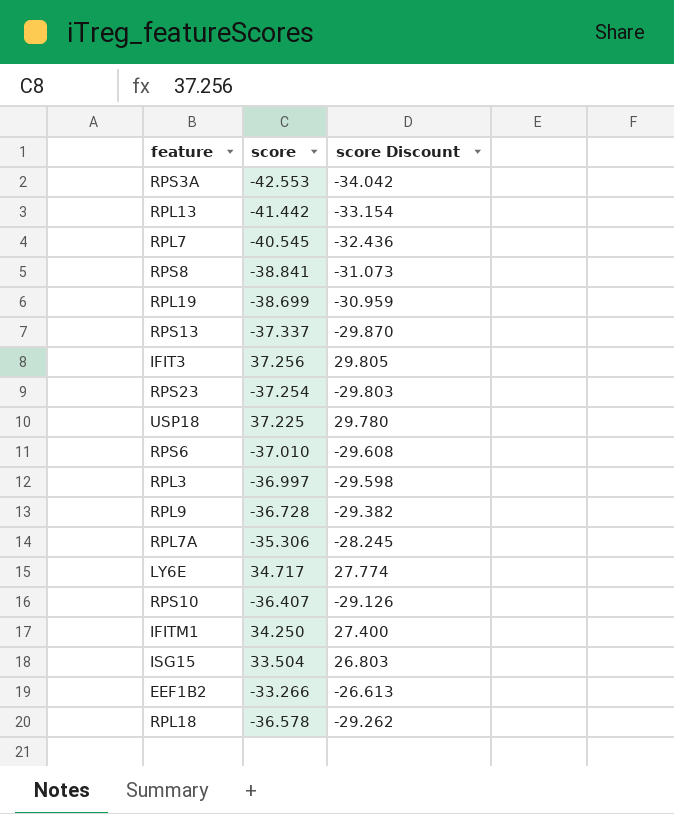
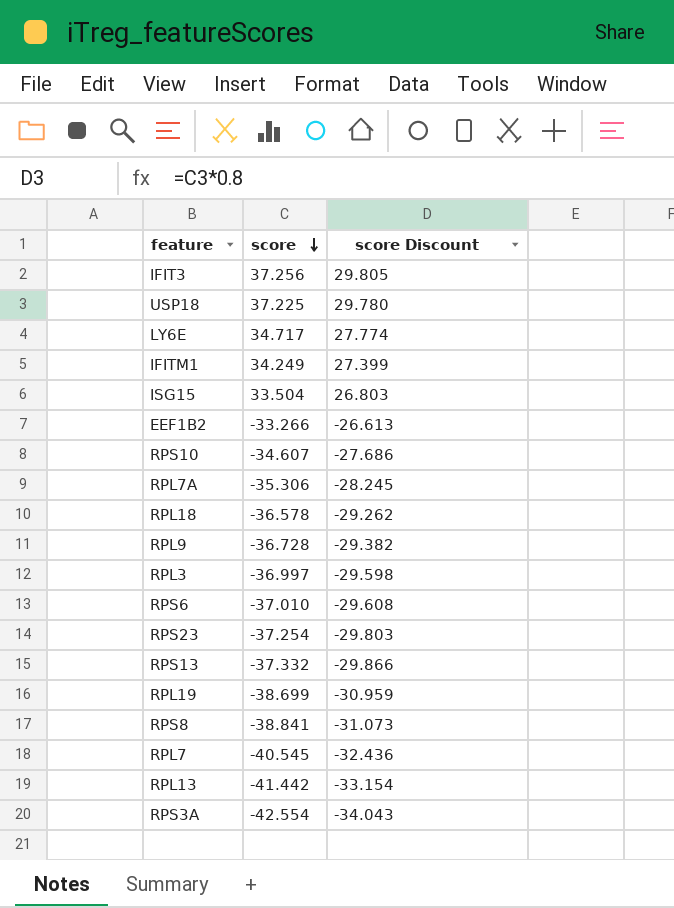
row order: none -> score descending
IFITM1 | score: 34.250 -> 34.249
IFITM1 | score Discount: 27.400 -> 27.399
RPS10 | score: -36.407 -> -34.607
RPS10 | score Discount: -29.126 -> -27.686
RPS13 | score: -37.337 -> -37.332
RPS13 | score Discount: -29.870 -> -29.866
RPS3A | score: -42.553 -> -42.554
RPS3A | score Discount: -34.042 -> -34.043

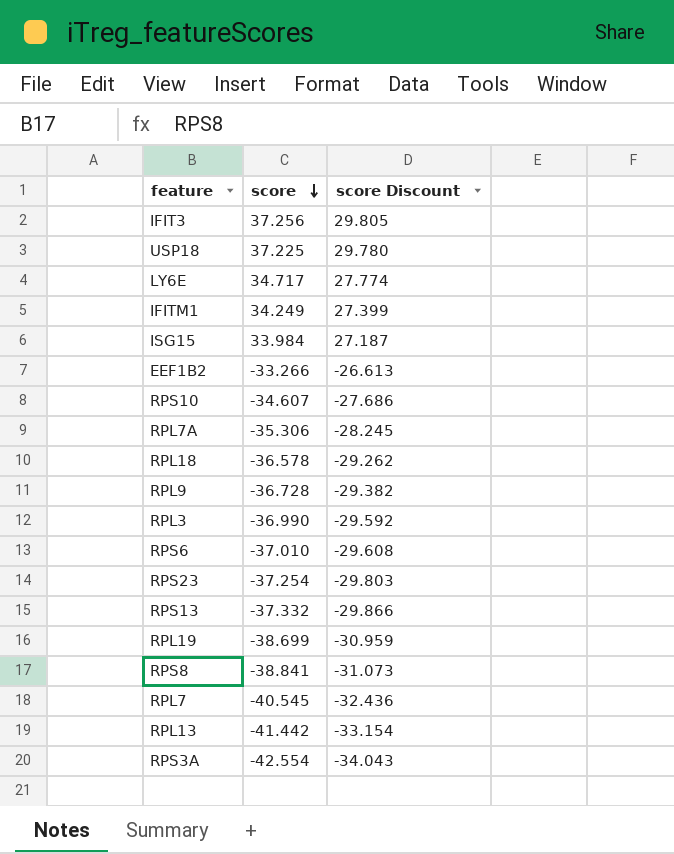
ISG15 | score: 33.504 -> 33.984
ISG15 | score Discount: 26.803 -> 27.187
RPL3 | score: -36.997 -> -36.990
RPL3 | score Discount: -29.598 -> -29.592

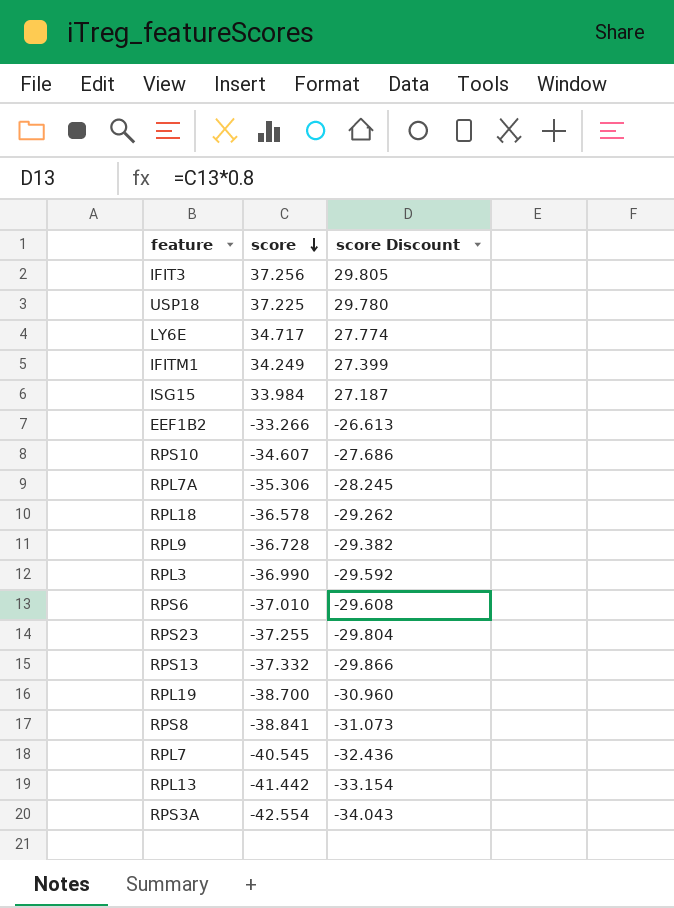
RPS23 | score: -37.254 -> -37.255
RPS23 | score Discount: -29.803 -> -29.804
RPL19 | score: -38.699 -> -38.700
RPL19 | score Discount: -30.959 -> -30.960

